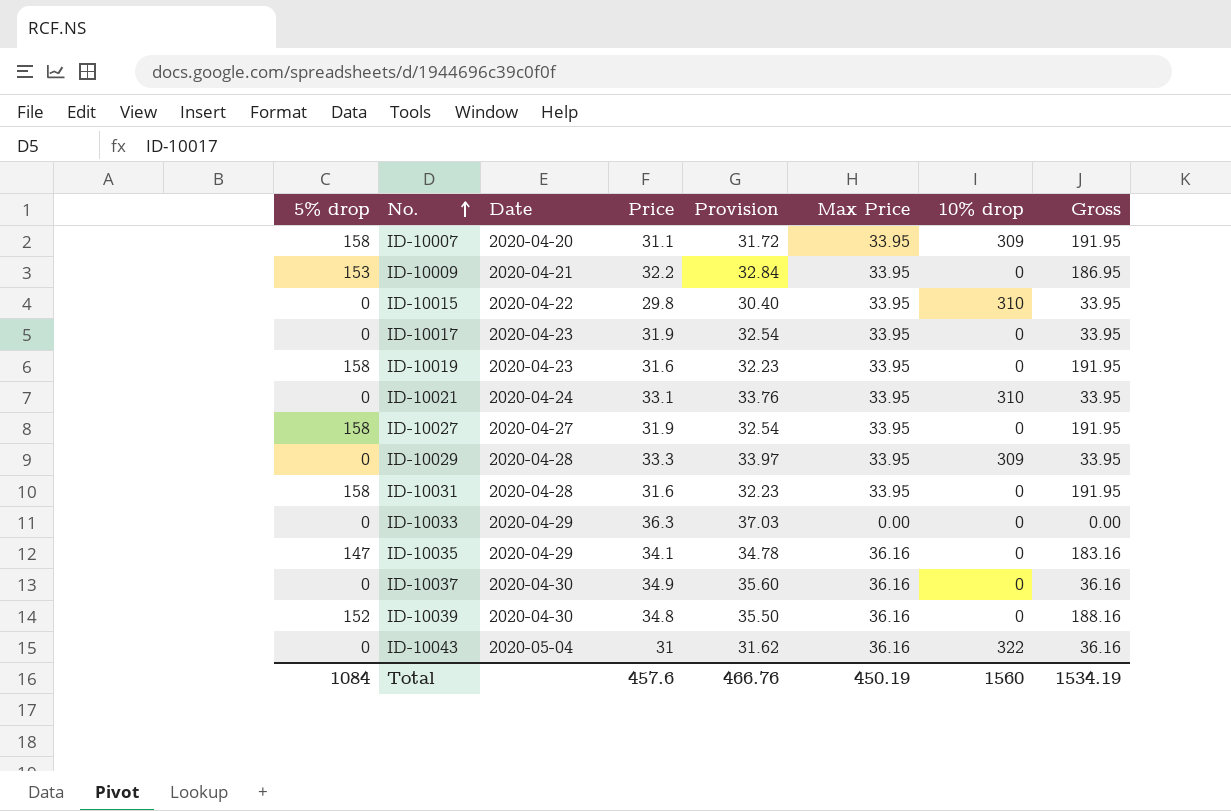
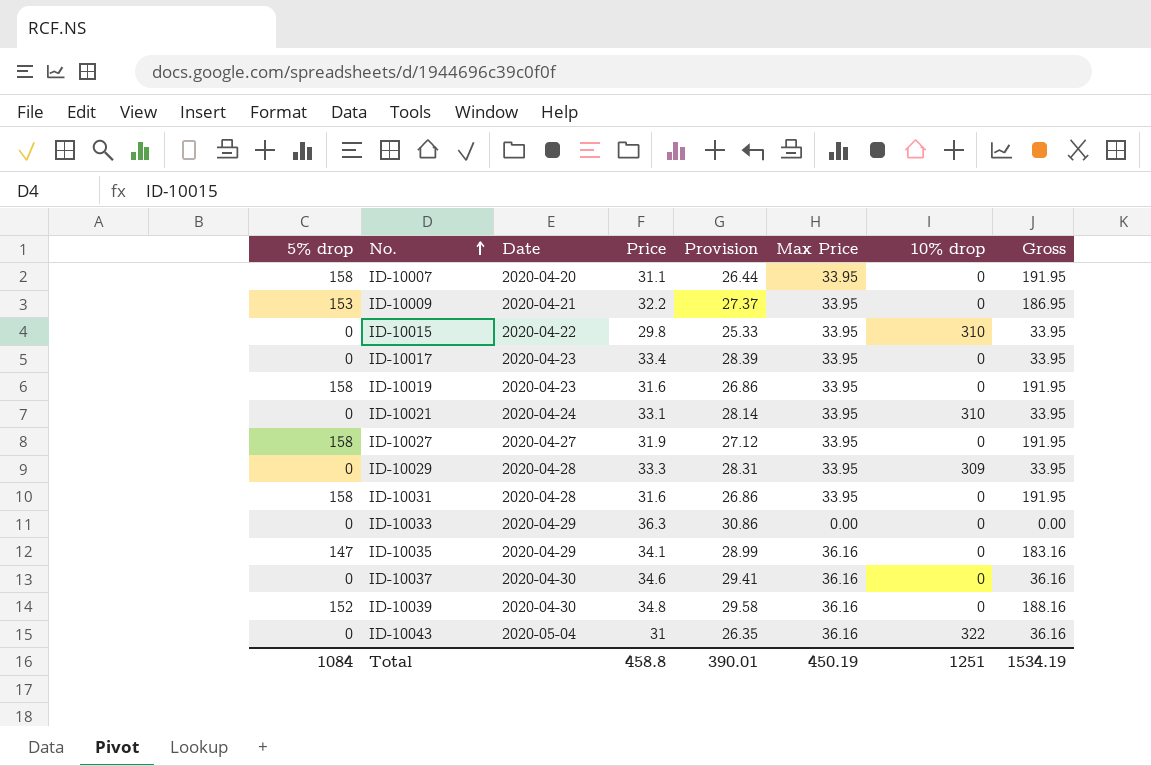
column Provision | formula: [Price] * 1.02 -> [Price] * 0.85
ID-10007 | 10% drop: 309 -> 0
ID-10017 | Price: 31.9 -> 33.4
ID-10037 | Price: 34.9 -> 34.6
Total | Price: 457.6 -> 458.8
Total | Provision: 466.76 -> 390.01
Total | 10% drop: 1560 -> 1251

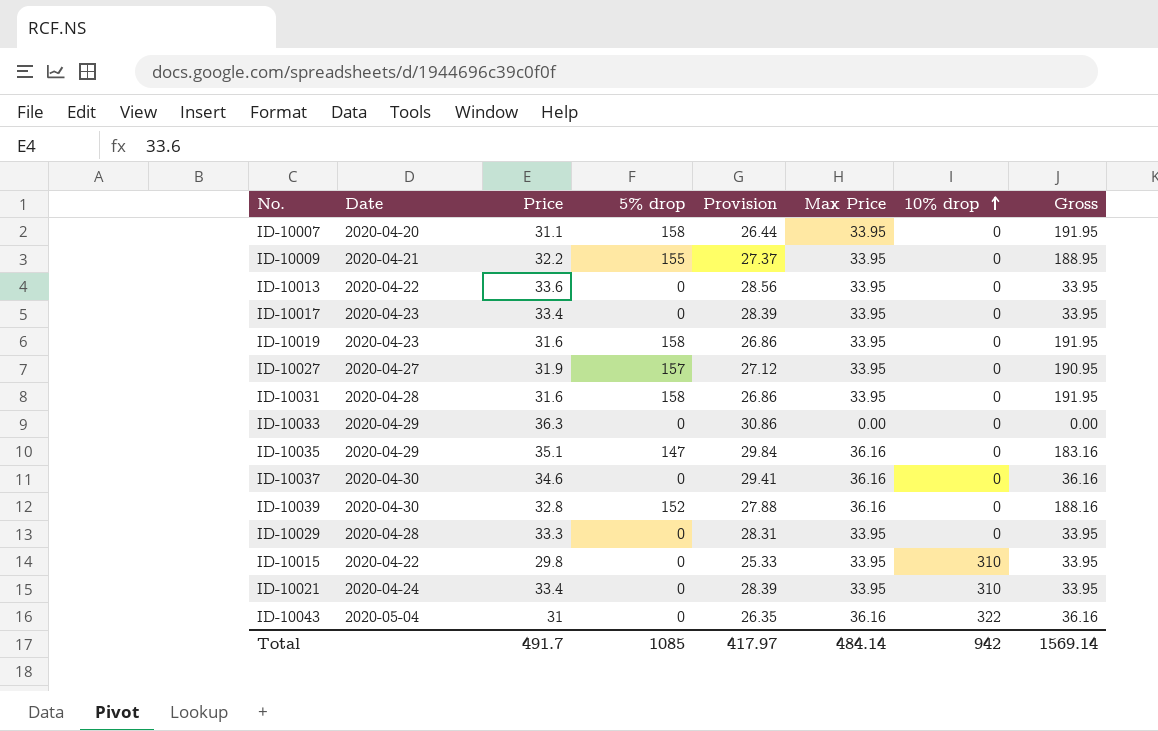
row order: No. ascending -> 10% drop ascending
column 5% drop | position: 1 -> 4
ID-10009 | 5% drop: 153 -> 155
ID-10009 | Gross: 186.95 -> 188.95
row ID-10013: none -> 2020-04-22 | 33.6 | 0 | 28.56 | 33.95 | 0 | 33.95
ID-10027 | 5% drop: 158 -> 157
ID-10027 | Gross: 191.95 -> 190.95
ID-10035 | Price: 34.1 -> 35.1
ID-10035 | Provision: 28.99 -> 29.84
ID-10039 | Price: 34.8 -> 32.8
ID-10039 | Provision: 29.58 -> 27.88
ID-10029 | 10% drop: 309 -> 0
ID-10021 | Price: 33.1 -> 33.4
ID-10021 | Provision: 28.14 -> 28.39
Total | Price: 458.8 -> 491.7
Total | 5% drop: 1084 -> 1085
Total | Provision: 390.01 -> 417.97
Total | Max Price: 450.19 -> 484.14
Total | 10% drop: 1251 -> 942
Total | Gross: 1534.19 -> 1569.14

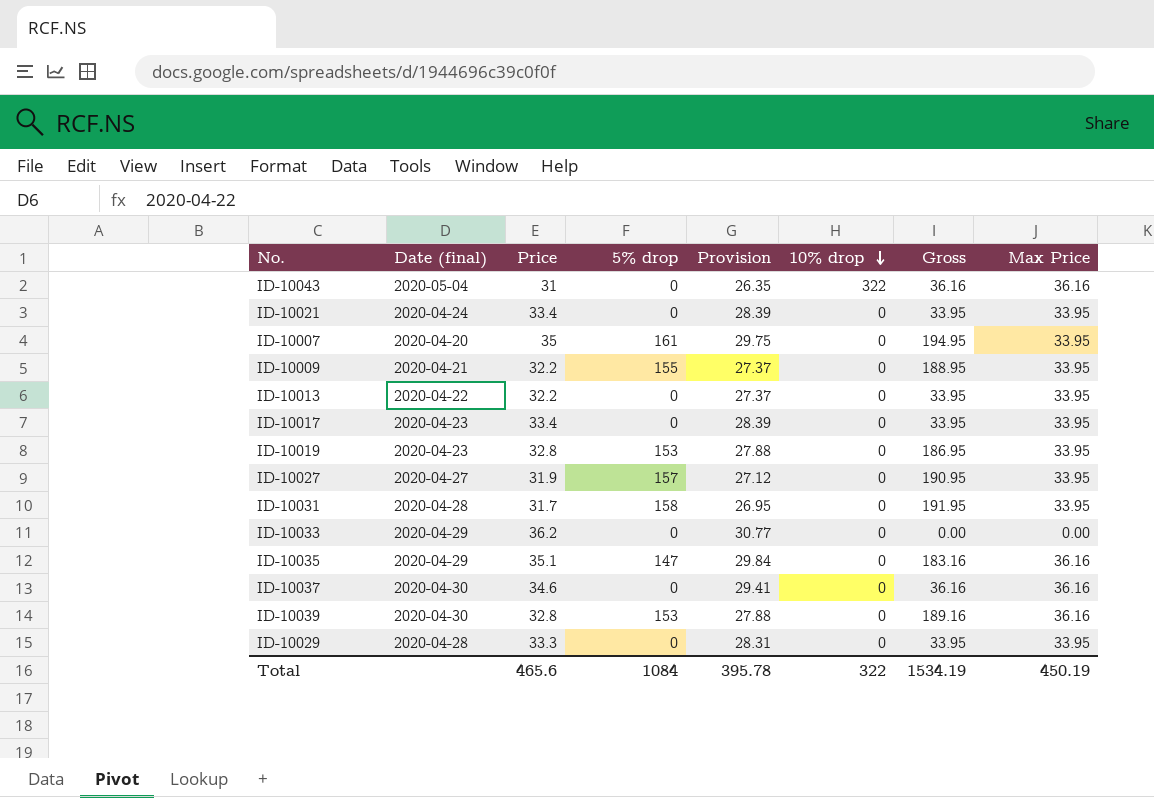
row order: 10% drop ascending -> 10% drop descending
column name: Date -> Date (final)
column Max Price | position: 6 -> 8
row ID-10015: 2020-04-22 | 29.8 | 0 | 25.33 | 33.95 | 310 | 33.95 -> none
ID-10021 | 10% drop: 310 -> 0
ID-10007 | Price: 31.1 -> 35
ID-10007 | 5% drop: 158 -> 161
ID-10007 | Provision: 26.44 -> 29.75
ID-10007 | Gross: 191.95 -> 194.95
ID-10013 | Price: 33.6 -> 32.2
ID-10013 | Provision: 28.56 -> 27.37
ID-10019 | Price: 31.6 -> 32.8
ID-10019 | 5% drop: 158 -> 153
ID-10019 | Provision: 26.86 -> 27.88
ID-10019 | Gross: 191.95 -> 186.95
ID-10031 | Price: 31.6 -> 31.7
ID-10031 | Provision: 26.86 -> 26.95
ID-10033 | Price: 36.3 -> 36.2
ID-10033 | Provision: 30.86 -> 30.77
ID-10039 | 5% drop: 152 -> 153
ID-10039 | Gross: 188.16 -> 189.16
Total | Price: 491.7 -> 465.6
Total | 5% drop: 1085 -> 1084
Total | Provision: 417.97 -> 395.78
Total | 10% drop: 942 -> 322
Total | Gross: 1569.14 -> 1534.19
Total | Max Price: 484.14 -> 450.19

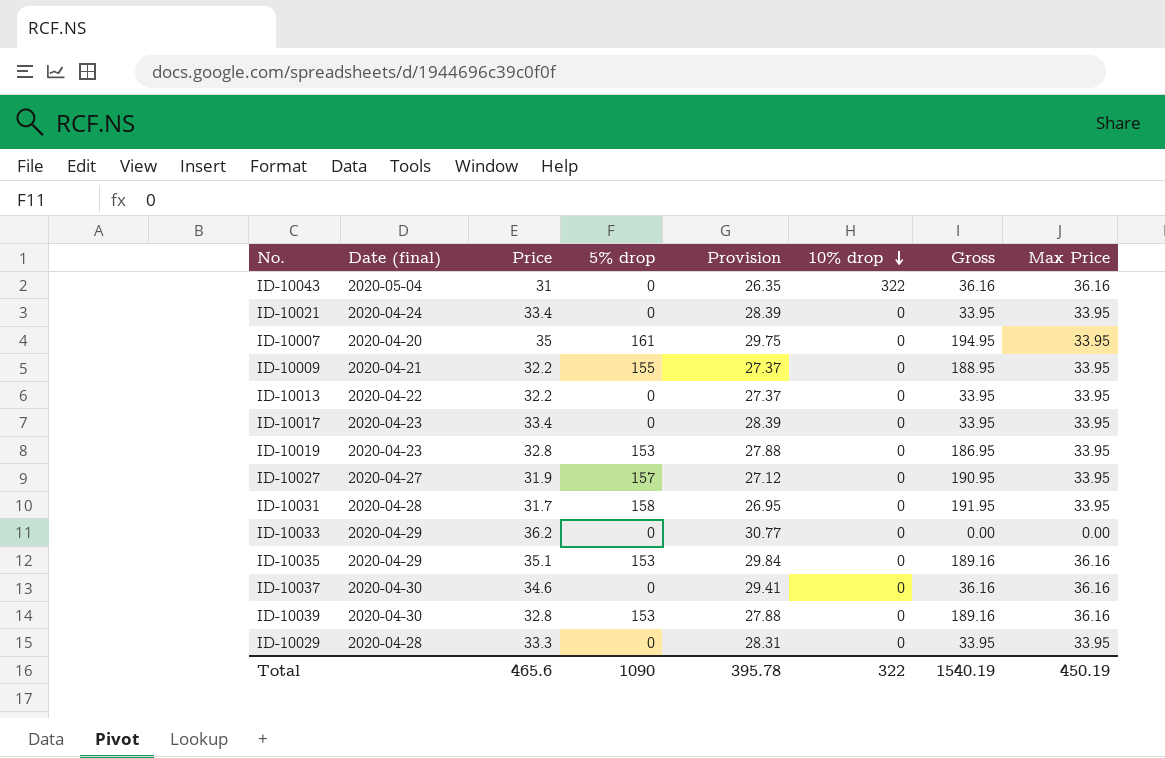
ID-10035 | 5% drop: 147 -> 153
ID-10035 | Gross: 183.16 -> 189.16
Total | 5% drop: 1084 -> 1090
Total | Gross: 1534.19 -> 1540.19

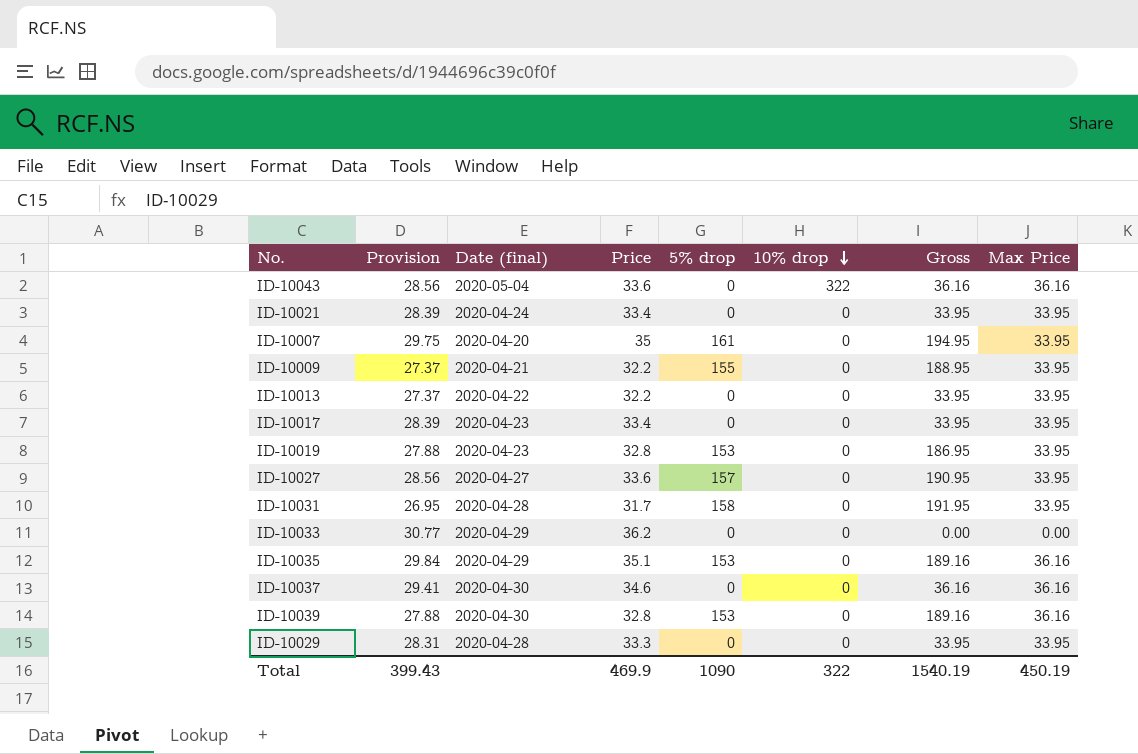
column Provision | position: 5 -> 2
ID-10043 | Provision: 26.35 -> 28.56
ID-10043 | Price: 31 -> 33.6
ID-10027 | Provision: 27.12 -> 28.56
ID-10027 | Price: 31.9 -> 33.6
Total | Provision: 395.78 -> 399.43
Total | Price: 465.6 -> 469.9

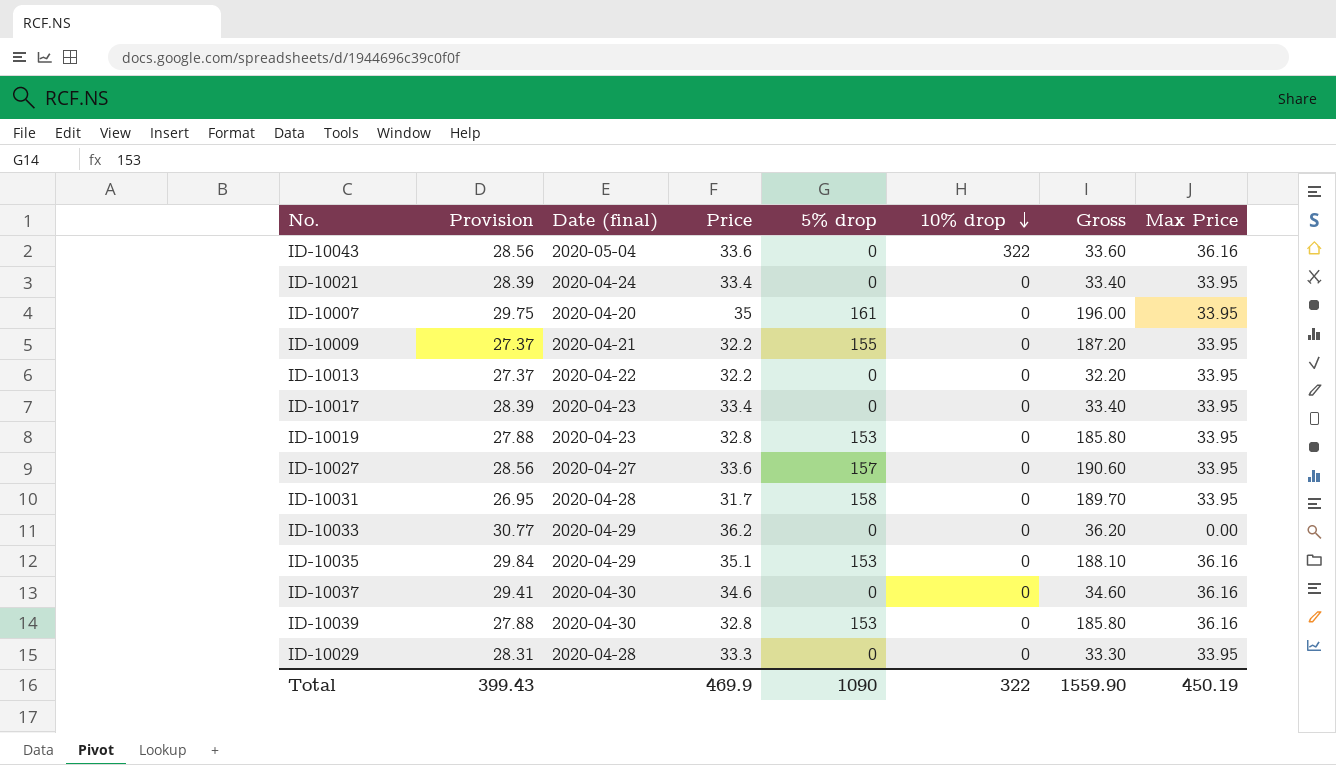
column Gross | formula: [5% drop] + [Max Price] -> [Price] + [5% drop]
Total | Gross: 1540.19 -> 1559.90

